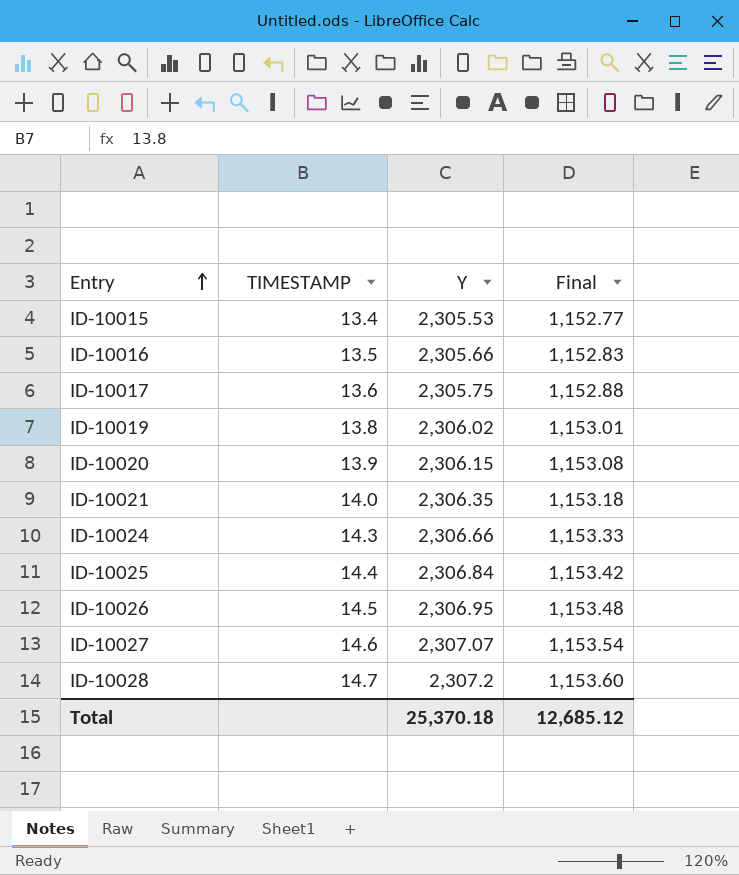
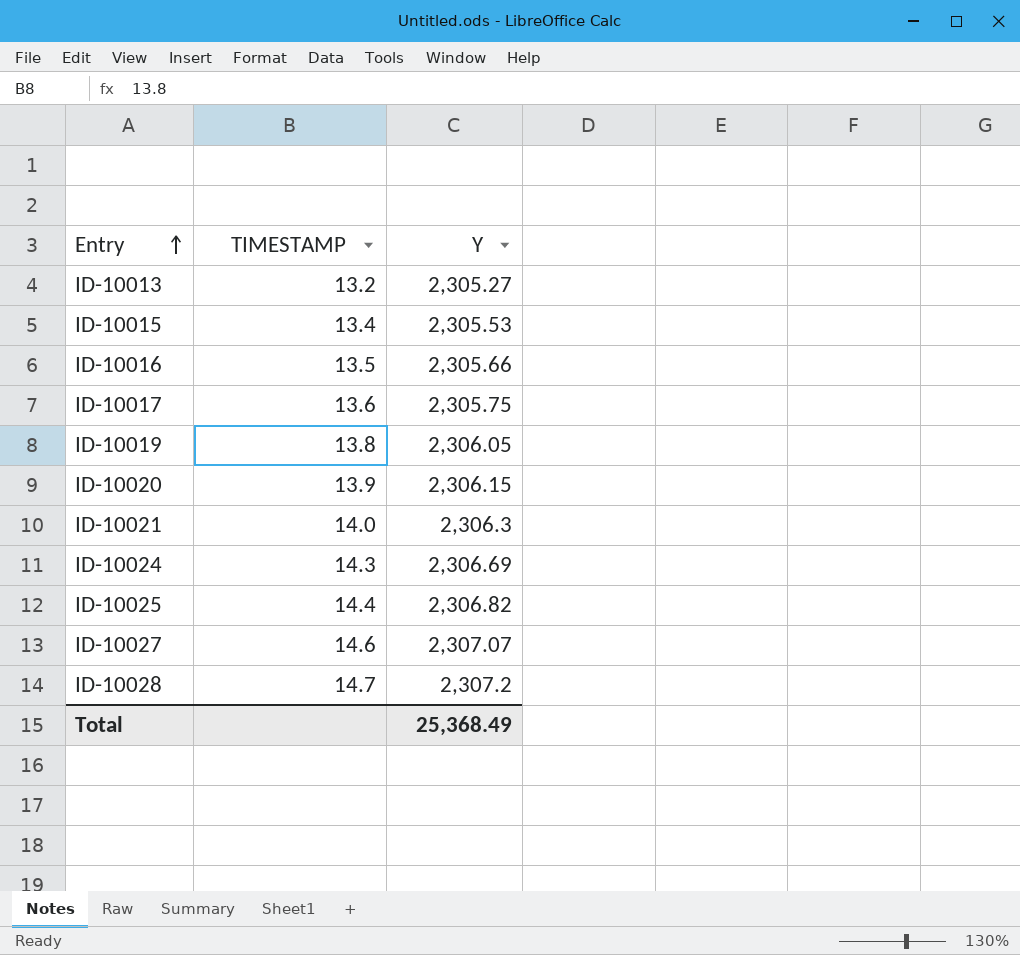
column Final | formula: [Y] * 0.5 -> none
row ID-10026: 14.5 | 2,306.95 | 1,153.48 -> none
row ID-10013: none -> 13.2 | 2,305.27
ID-10019 | Y: 2,306.02 -> 2,306.05
ID-10021 | Y: 2,306.35 -> 2,306.3
ID-10024 | Y: 2,306.66 -> 2,306.69
ID-10025 | Y: 2,306.84 -> 2,306.82
Total | Y: 25,370.18 -> 25,368.49

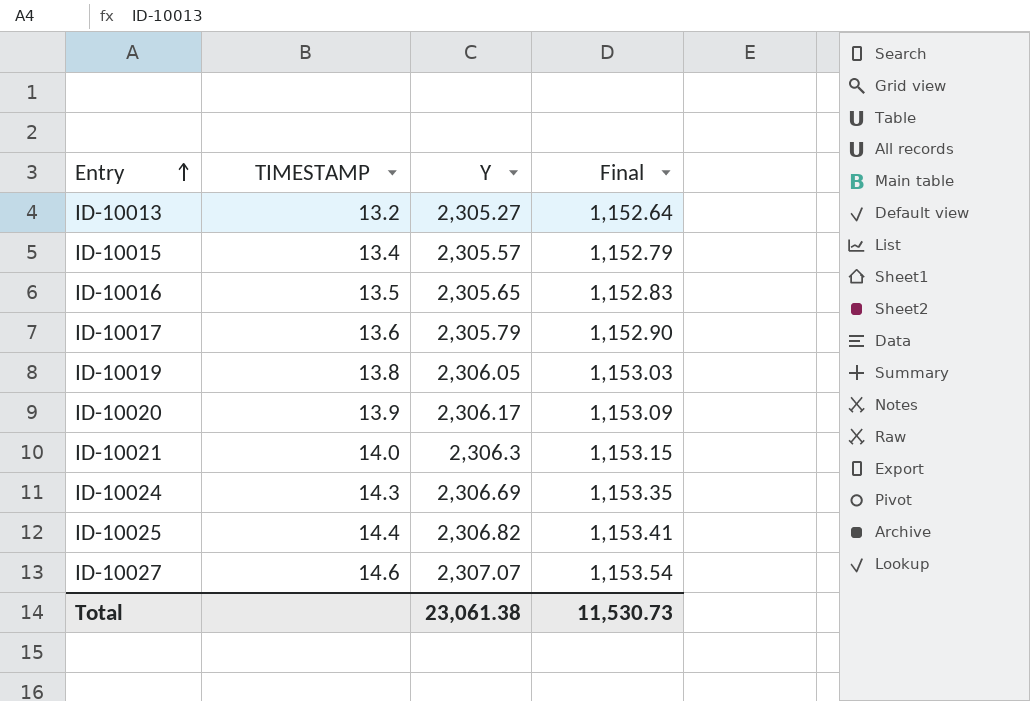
column Final | formula: none -> [Y] * 0.5
row ID-10028: 14.7 | 2,307.2 -> none
ID-10015 | Y: 2,305.53 -> 2,305.57
ID-10016 | Y: 2,305.66 -> 2,305.65
ID-10017 | Y: 2,305.75 -> 2,305.79
ID-10020 | Y: 2,306.15 -> 2,306.17
Total | Y: 25,368.49 -> 23,061.38

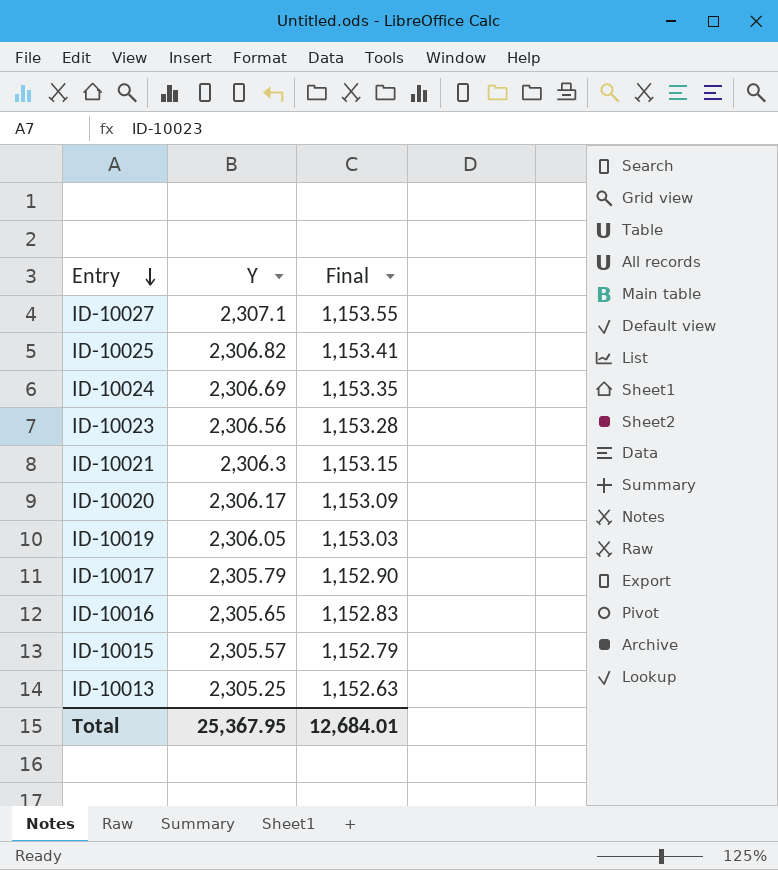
row order: Entry ascending -> Entry descending
column TIMESTAMP | position: 2 -> none
ID-10027 | Y: 2,307.07 -> 2,307.1
ID-10027 | Final: 1,153.54 -> 1,153.55
row ID-10023: none -> 2,306.56 | 1,153.28
ID-10013 | Y: 2,305.27 -> 2,305.25
ID-10013 | Final: 1,152.64 -> 1,152.63
Total | Y: 23,061.38 -> 25,367.95
Total | Final: 11,530.73 -> 12,684.01

